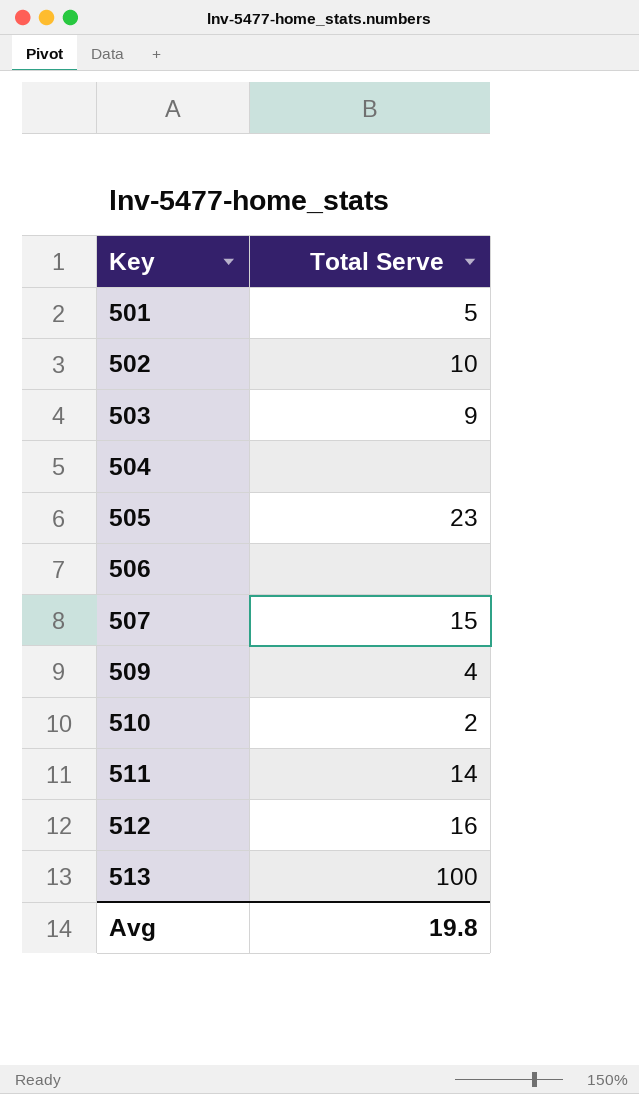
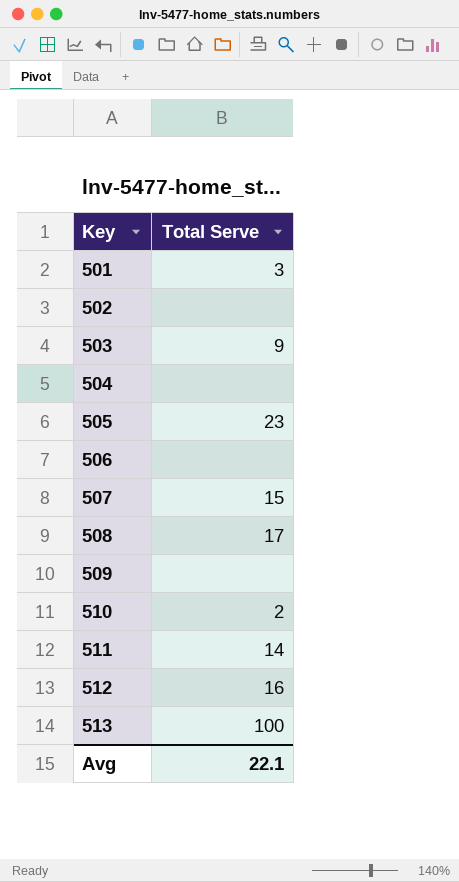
501 | Total Serve: 5 -> 3
502 | Total Serve: 10 -> none
row 508: none -> 17
509 | Total Serve: 4 -> none
Avg | Total Serve: 19.8 -> 22.1

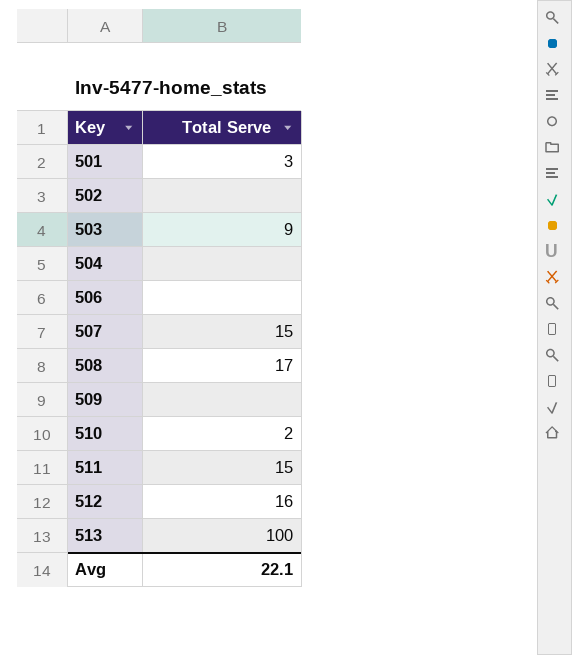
row 505: 23 -> none
511 | Total Serve: 14 -> 15

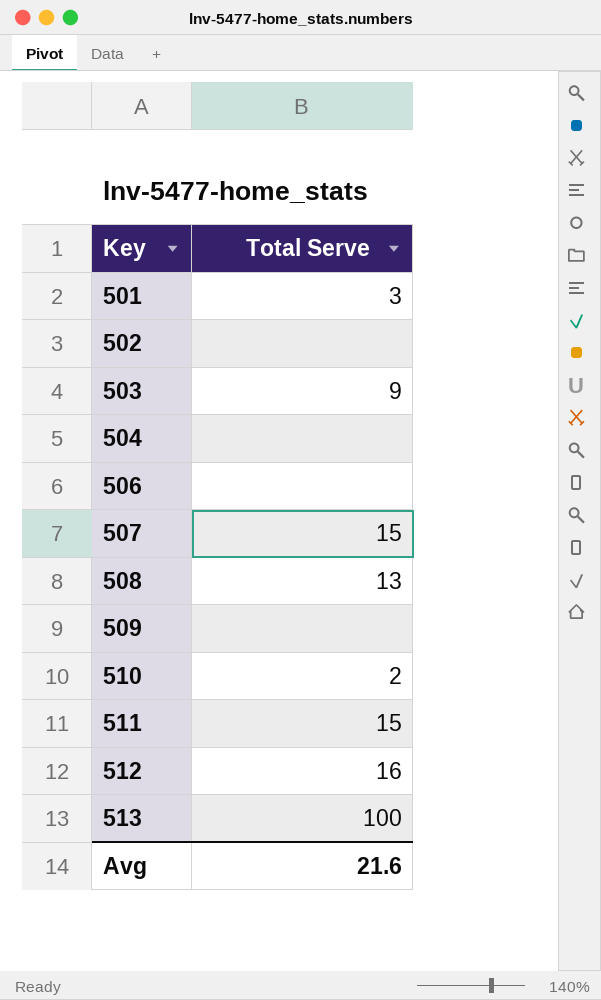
508 | Total Serve: 17 -> 13
Avg | Total Serve: 22.1 -> 21.6

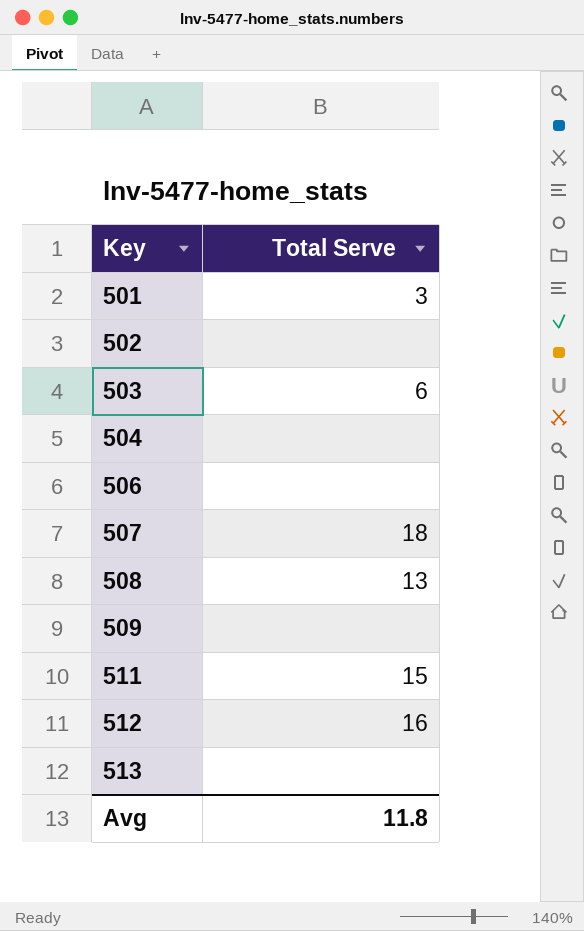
row 510: 2 -> none
503 | Total Serve: 9 -> 6
507 | Total Serve: 15 -> 18
513 | Total Serve: 100 -> none
Avg | Total Serve: 21.6 -> 11.8

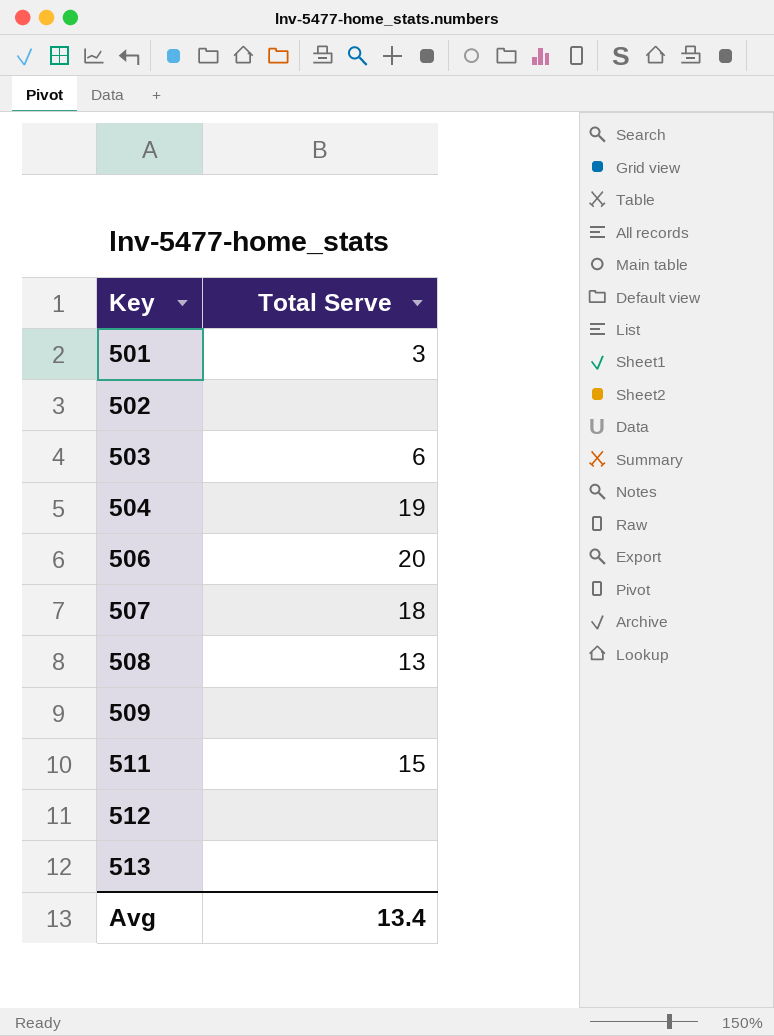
504 | Total Serve: none -> 19
506 | Total Serve: none -> 20
512 | Total Serve: 16 -> none
Avg | Total Serve: 11.8 -> 13.4

